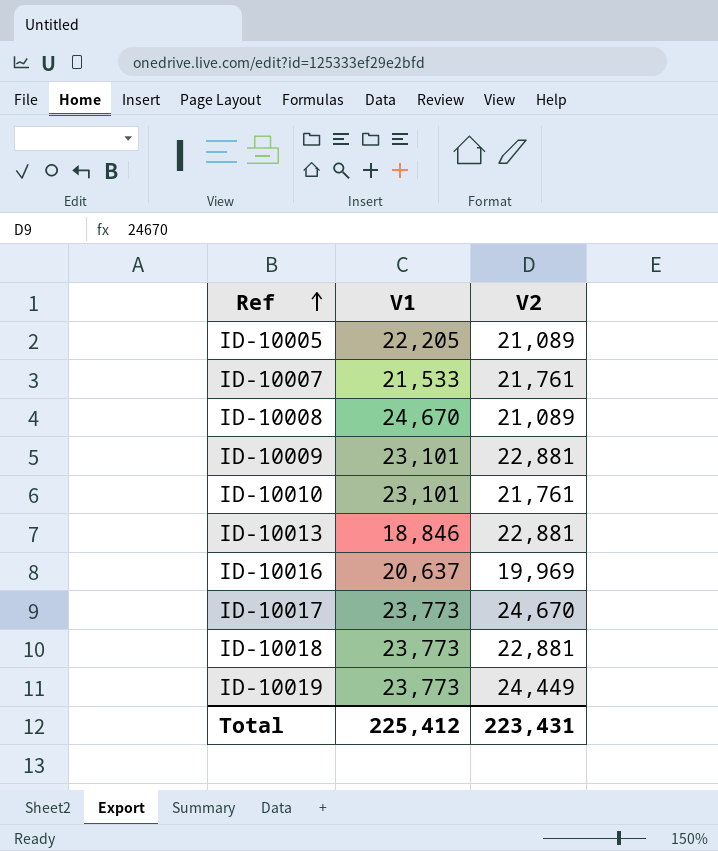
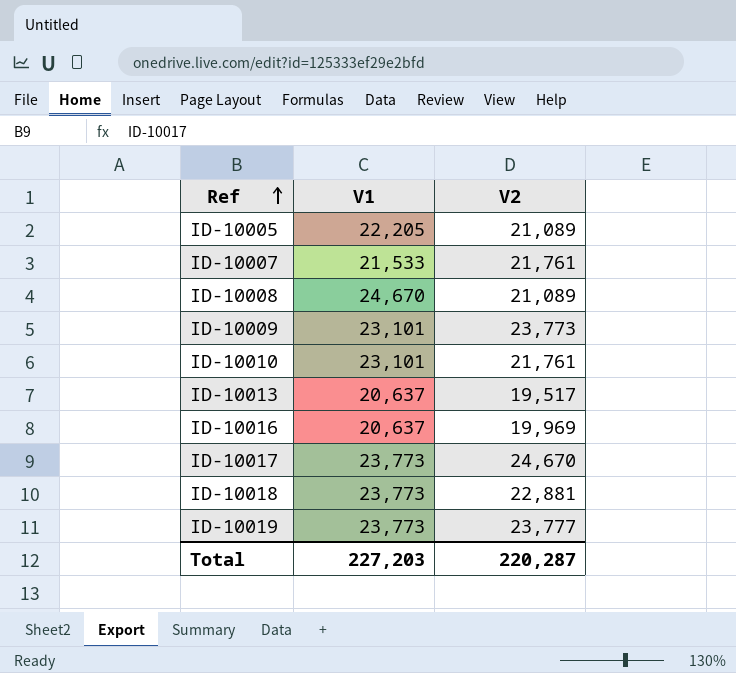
ID-10009 | V2: 22,881 -> 23,773
ID-10013 | V1: 18,846 -> 20,637
ID-10013 | V2: 22,881 -> 19,517
ID-10019 | V2: 24,449 -> 23,777
Total | V1: 225,412 -> 227,203
Total | V2: 223,431 -> 220,287

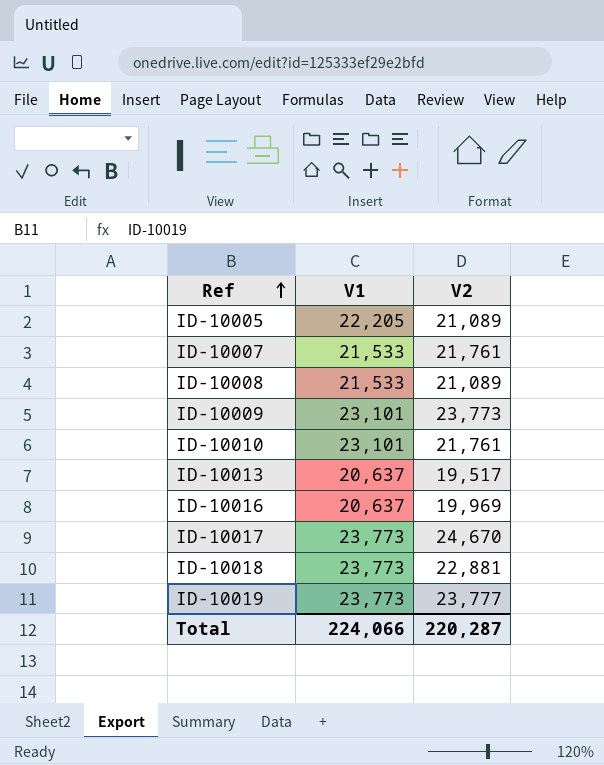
ID-10008 | V1: 24,670 -> 21,533
Total | V1: 227,203 -> 224,066

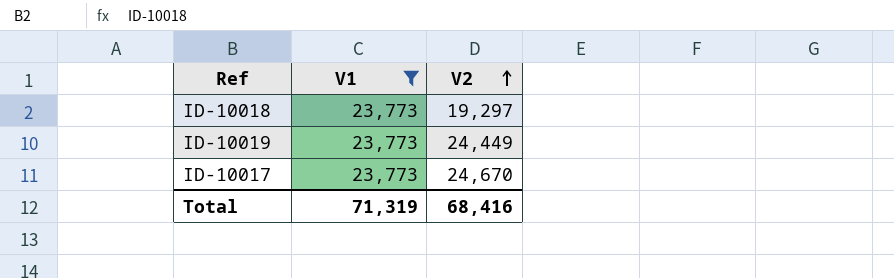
filter: none -> V1 = 23,773
row order: Ref ascending -> V2 ascending
ID-10018 | V2: 22,881 -> 19,297
ID-10019 | V2: 23,777 -> 24,449
Total | V1: 224,066 -> 71,319
Total | V2: 220,287 -> 68,416

